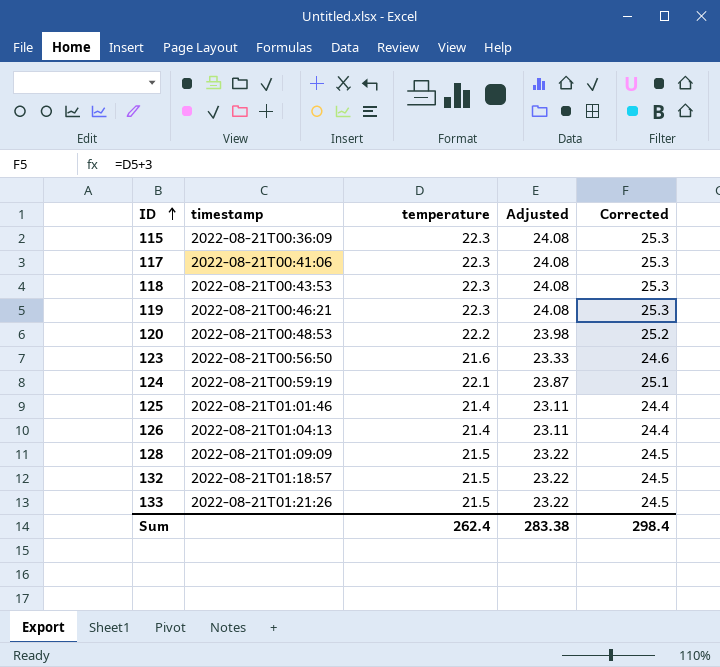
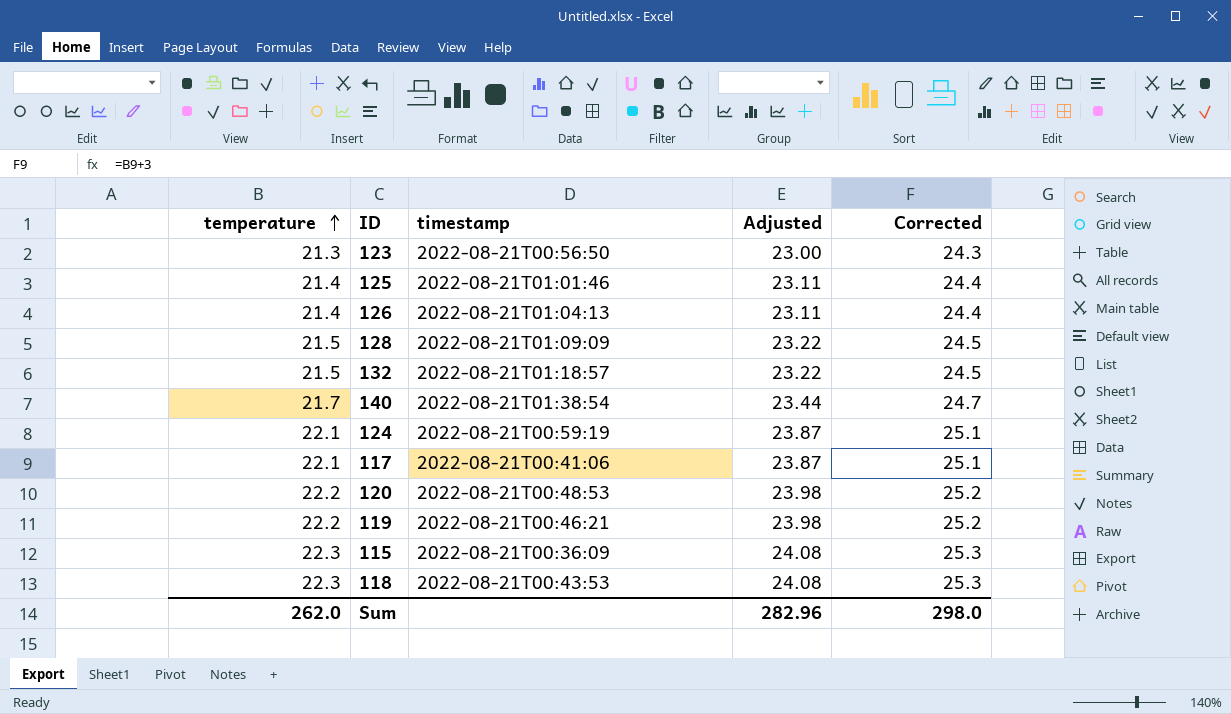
row order: ID ascending -> temperature ascending
column temperature | position: 3 -> 1
row 133: 2022-08-21T01:21:26 | 21.5 | 23.22 | 24.5 -> none
123 | temperature: 21.6 -> 21.3
123 | Adjusted: 23.33 -> 23.00
123 | Corrected: 24.6 -> 24.3
row 140: none -> 21.7 | 2022-08-21T01:38:54 | 23.44 | 24.7
117 | temperature: 22.3 -> 22.1
117 | Adjusted: 24.08 -> 23.87
117 | Corrected: 25.3 -> 25.1
119 | temperature: 22.3 -> 22.2
119 | Adjusted: 24.08 -> 23.98
119 | Corrected: 25.3 -> 25.2
Sum | temperature: 262.4 -> 262.0
Sum | Adjusted: 283.38 -> 282.96
Sum | Corrected: 298.4 -> 298.0

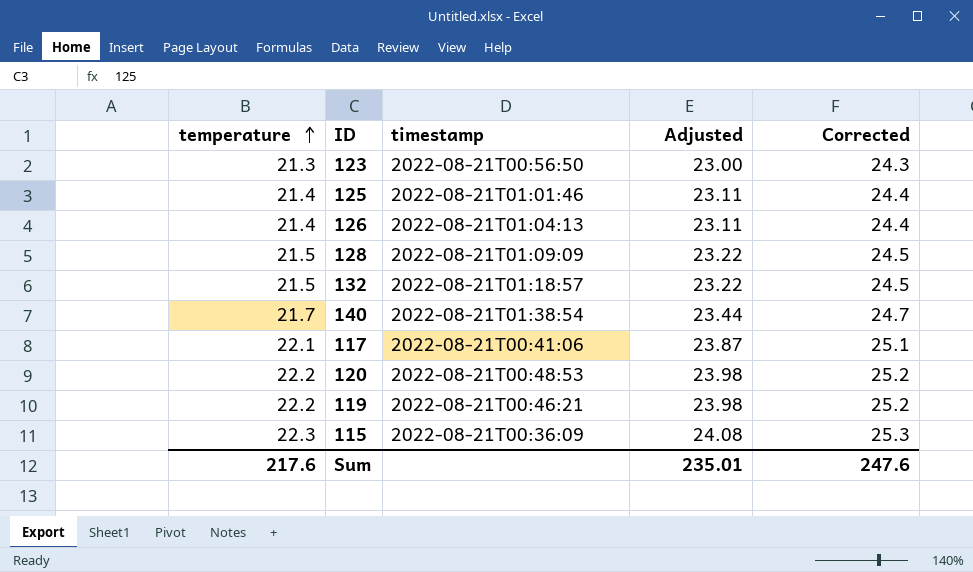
row 124: 22.1 | 2022-08-21T00:59:19 | 23.87 | 25.1 -> none
row 118: 22.3 | 2022-08-21T00:43:53 | 24.08 | 25.3 -> none
Sum | temperature: 262.0 -> 217.6
Sum | Adjusted: 282.96 -> 235.01
Sum | Corrected: 298.0 -> 247.6

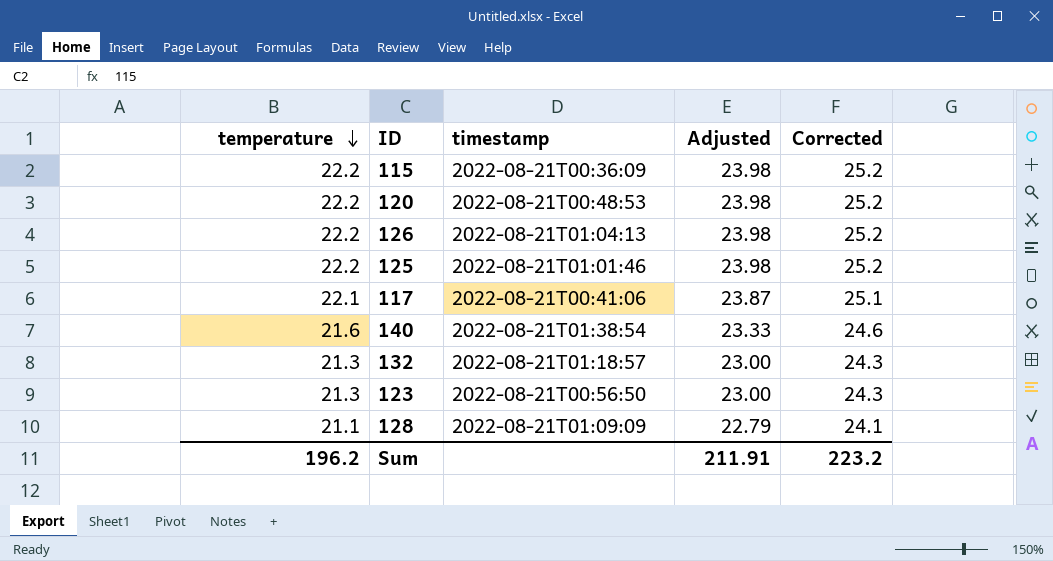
row order: temperature ascending -> temperature descending
row 119: 22.2 | 2022-08-21T00:46:21 | 23.98 | 25.2 -> none
115 | temperature: 22.3 -> 22.2
115 | Adjusted: 24.08 -> 23.98
115 | Corrected: 25.3 -> 25.2
126 | temperature: 21.4 -> 22.2
126 | Adjusted: 23.11 -> 23.98
126 | Corrected: 24.4 -> 25.2
125 | temperature: 21.4 -> 22.2
125 | Adjusted: 23.11 -> 23.98
125 | Corrected: 24.4 -> 25.2
140 | temperature: 21.7 -> 21.6
140 | Adjusted: 23.44 -> 23.33
140 | Corrected: 24.7 -> 24.6
132 | temperature: 21.5 -> 21.3
132 | Adjusted: 23.22 -> 23.00
132 | Corrected: 24.5 -> 24.3
128 | temperature: 21.5 -> 21.1
128 | Adjusted: 23.22 -> 22.79
128 | Corrected: 24.5 -> 24.1
Sum | temperature: 217.6 -> 196.2
Sum | Adjusted: 235.01 -> 211.91
Sum | Corrected: 247.6 -> 223.2

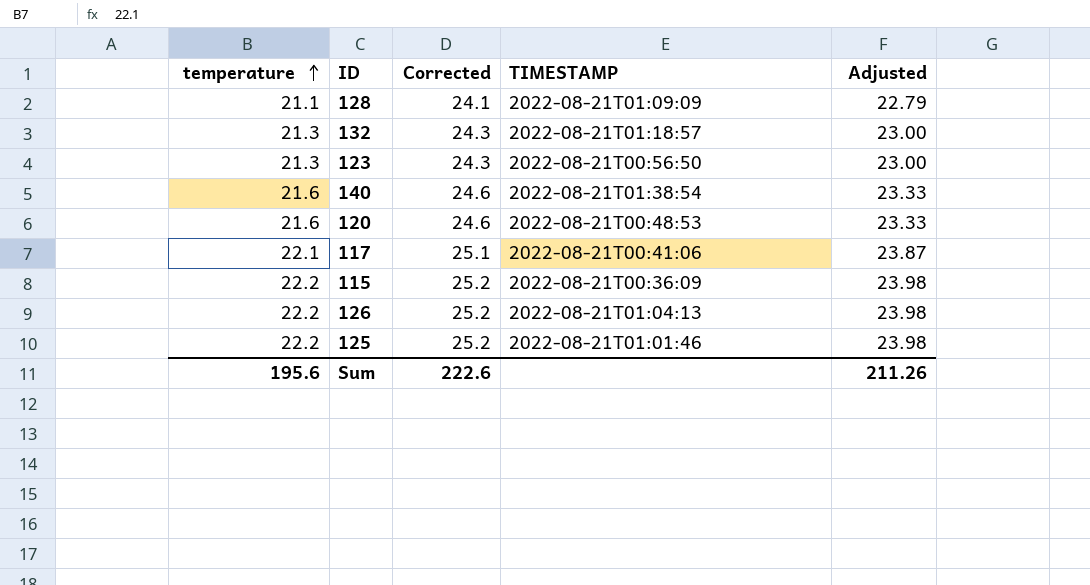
row order: temperature descending -> temperature ascending
column Corrected | position: 5 -> 3
column name: timestamp -> TIMESTAMP
120 | temperature: 22.2 -> 21.6
120 | Corrected: 25.2 -> 24.6
120 | Adjusted: 23.98 -> 23.33
Sum | temperature: 196.2 -> 195.6
Sum | Corrected: 223.2 -> 222.6
Sum | Adjusted: 211.91 -> 211.26

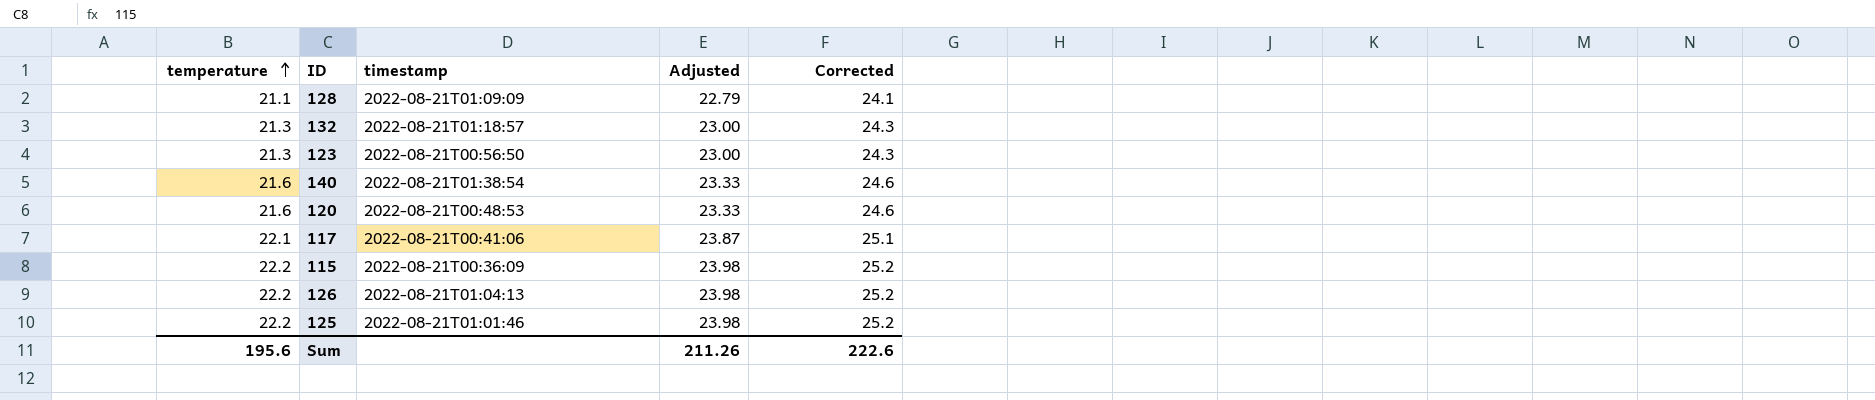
column name: TIMESTAMP -> timestamp
column Corrected | position: 3 -> 5

